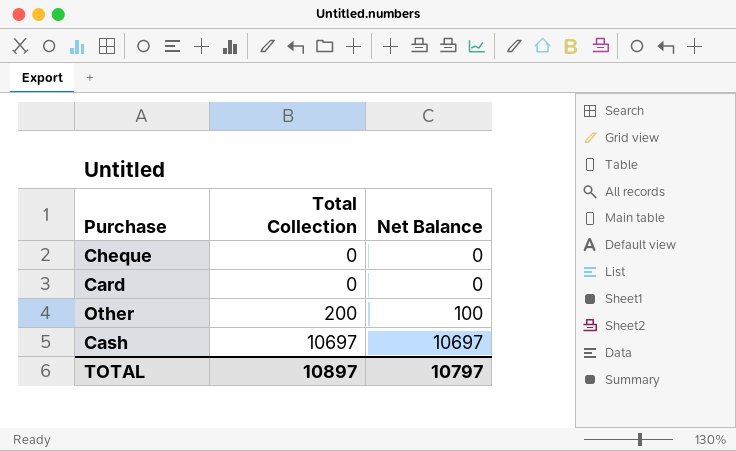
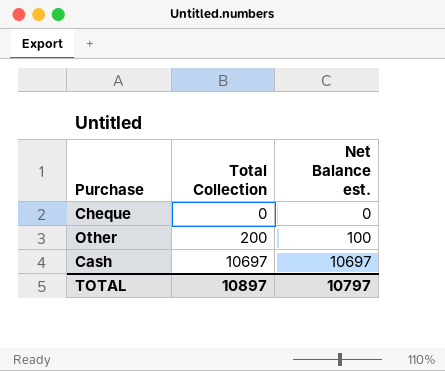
column name: Net Balance -> Net Balance est.
row Card: 0 | 0 -> none

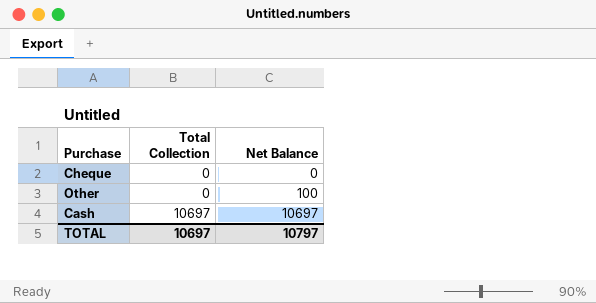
column name: Net Balance est. -> Net Balance
Other | Total Collection: 200 -> 0
TOTAL | Total Collection: 10897 -> 10697

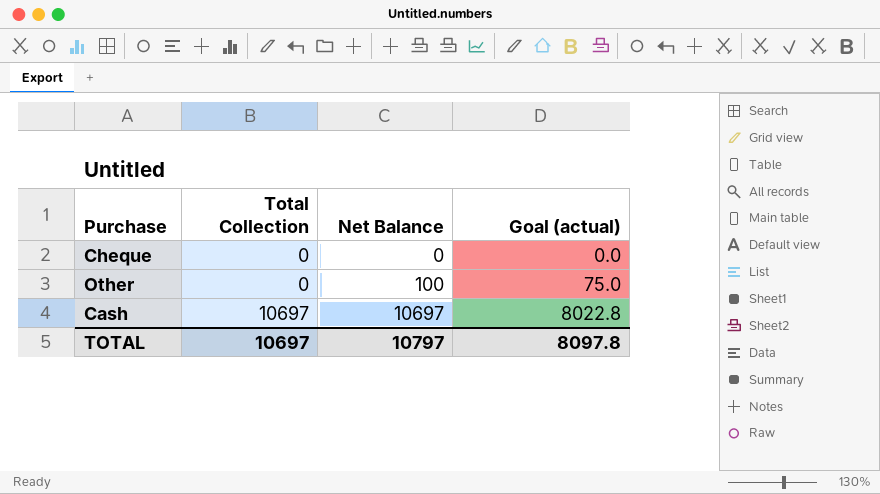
column Goal (actual) | formula: none -> [Net Balance] * 0.75

